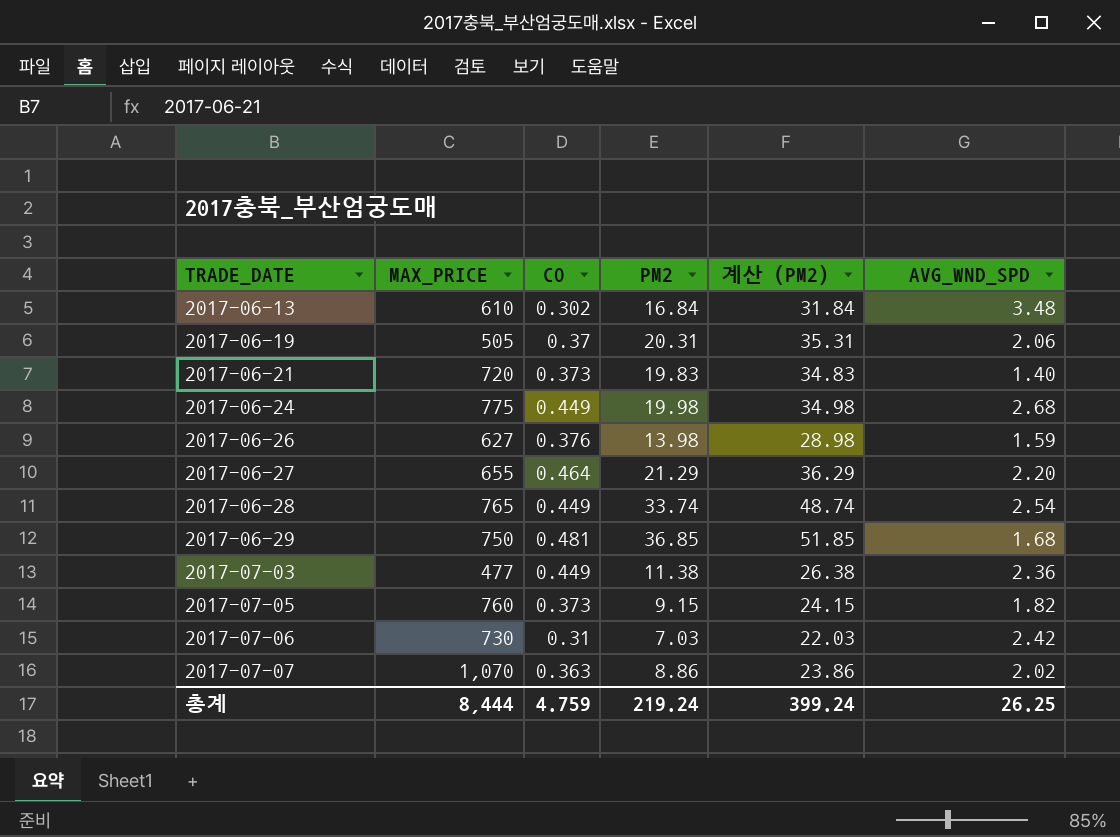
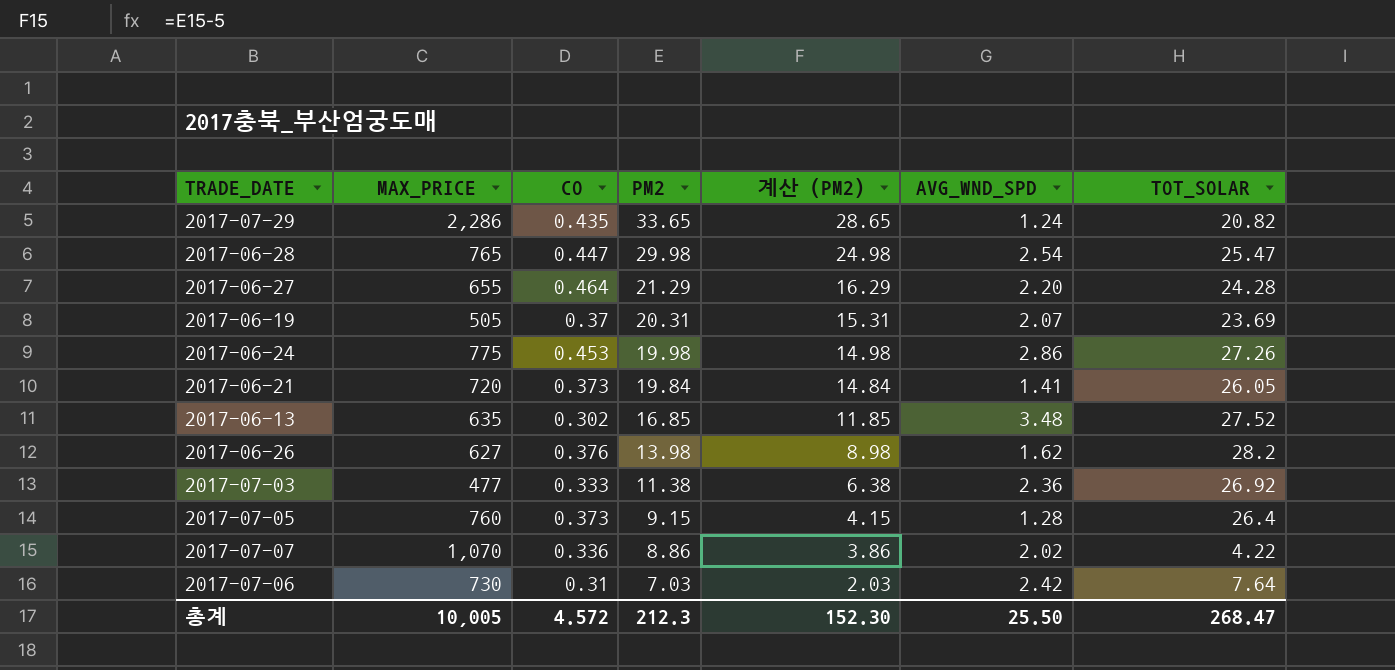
row order: TRADE_DATE ascending -> PM2 descending
column 계산 (PM2) | formula: [PM2] + 15 -> [PM2] - 5
column TOT_SOLAR | position: none -> 7
row 2017-06-29: 750 | 0.481 | 36.85 | 51.85 | 1.68 -> none
row 2017-07-29: none -> 2,286 | 0.435 | 33.65 | 28.65 | 1.24 | 20.82
2017-06-28 | CO: 0.449 -> 0.447
2017-06-28 | PM2: 33.74 -> 29.98
2017-06-19 | AVG_WND_SPD: 2.06 -> 2.07
2017-06-24 | CO: 0.449 -> 0.453
2017-06-24 | AVG_WND_SPD: 2.68 -> 2.86
2017-06-21 | PM2: 19.83 -> 19.84
2017-06-21 | AVG_WND_SPD: 1.40 -> 1.41
2017-06-13 | MAX_PRICE: 610 -> 635
2017-06-13 | PM2: 16.84 -> 16.85
2017-06-26 | AVG_WND_SPD: 1.59 -> 1.62
2017-07-03 | CO: 0.449 -> 0.333
2017-07-05 | AVG_WND_SPD: 1.82 -> 1.28
2017-07-07 | CO: 0.363 -> 0.336
총계 | MAX_PRICE: 8,444 -> 10,005
총계 | CO: 4.759 -> 4.572
총계 | PM2: 219.24 -> 212.3
총계 | 계산 (PM2): 399.24 -> 152.30
총계 | AVG_WND_SPD: 26.25 -> 25.50

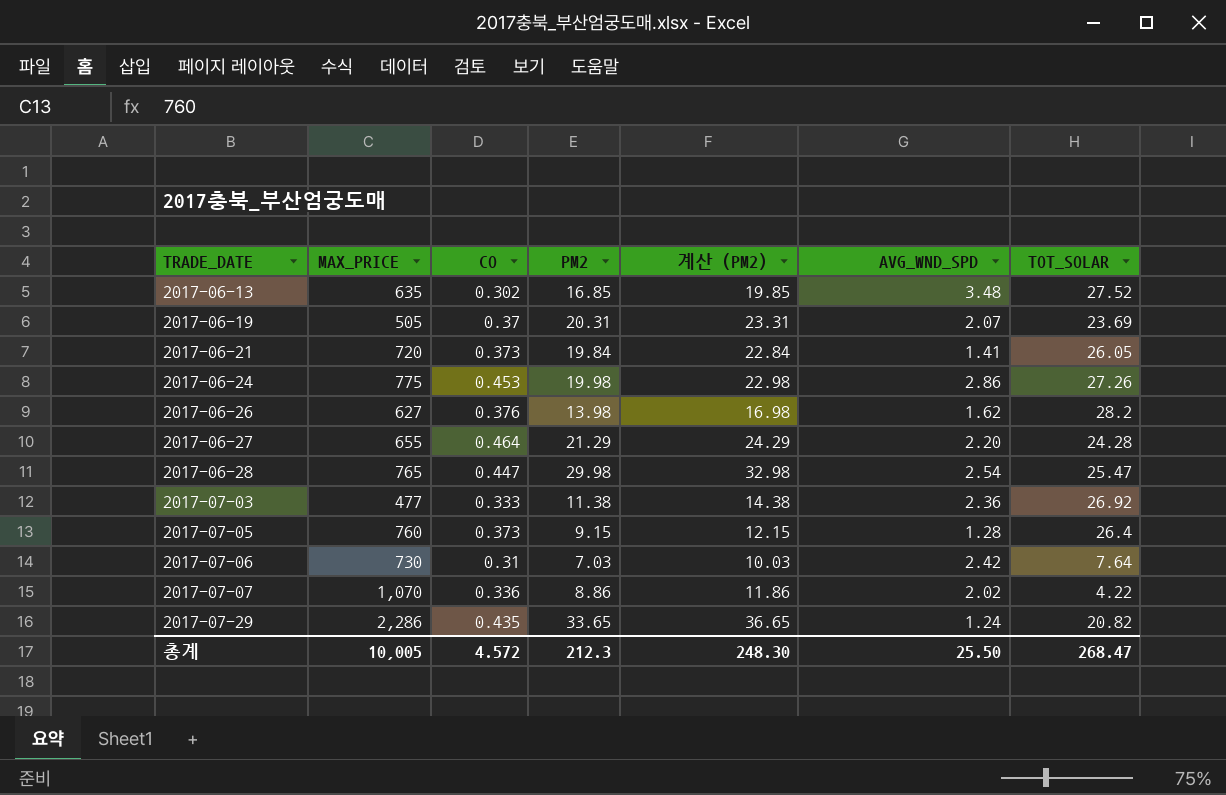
row order: PM2 descending -> TRADE_DATE ascending
column 계산 (PM2) | formula: [PM2] - 5 -> [PM2] + 3
총계 | 계산 (PM2): 152.30 -> 248.30

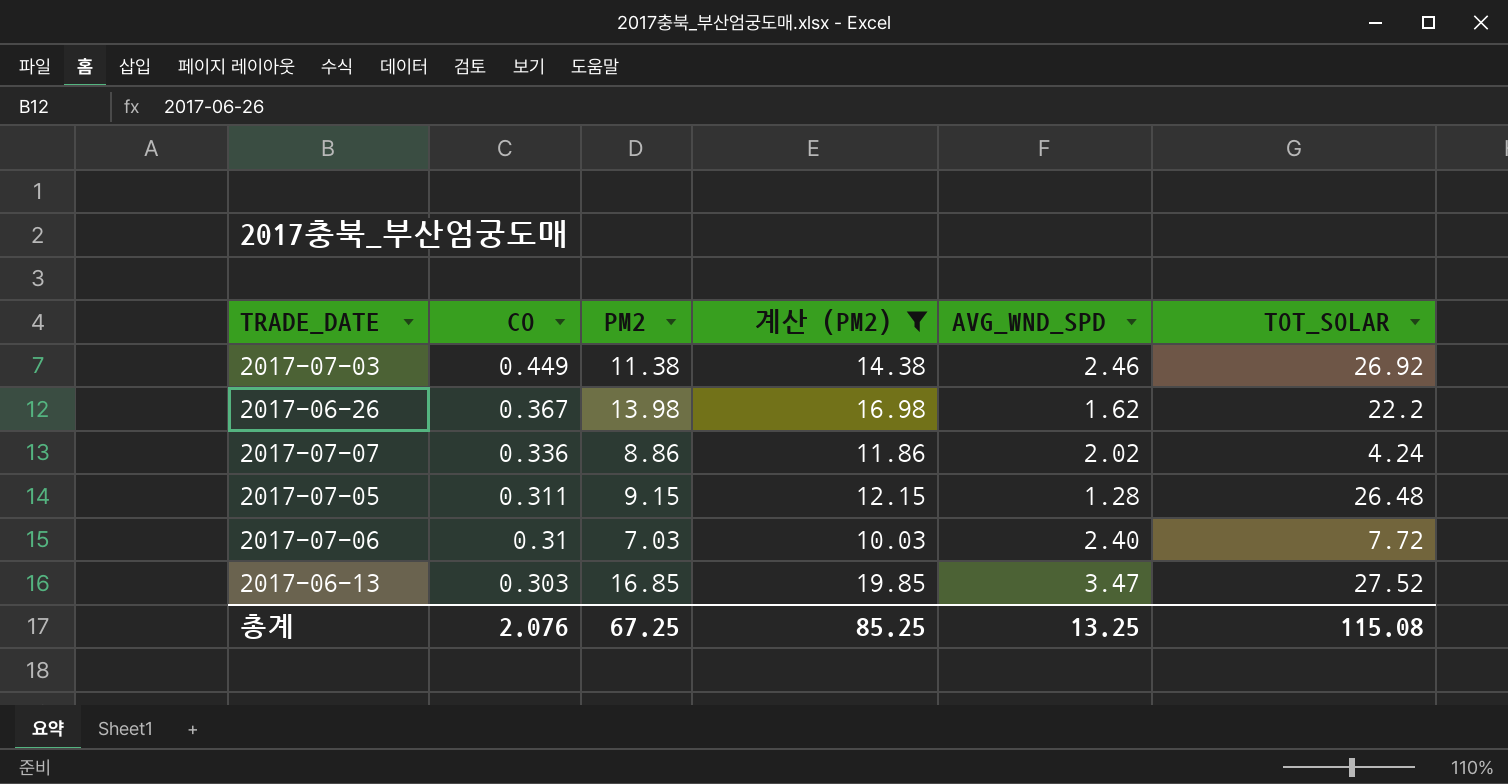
filter: none -> 계산 (PM2) <= 19.85
row order: TRADE_DATE ascending -> CO descending
column MAX_PRICE | position: 2 -> none
2017-07-03 | CO: 0.333 -> 0.449
2017-07-03 | AVG_WND_SPD: 2.36 -> 2.46
2017-06-26 | CO: 0.376 -> 0.367
2017-06-26 | TOT_SOLAR: 28.2 -> 22.2
2017-07-07 | TOT_SOLAR: 4.22 -> 4.24
2017-07-05 | CO: 0.373 -> 0.311
2017-07-05 | TOT_SOLAR: 26.4 -> 26.48
2017-07-06 | AVG_WND_SPD: 2.42 -> 2.40
2017-07-06 | TOT_SOLAR: 7.64 -> 7.72
2017-06-13 | CO: 0.302 -> 0.303
2017-06-13 | AVG_WND_SPD: 3.48 -> 3.47
총계 | CO: 4.572 -> 2.076
총계 | PM2: 212.3 -> 67.25
총계 | 계산 (PM2): 248.30 -> 85.25
총계 | AVG_WND_SPD: 25.50 -> 13.25
총계 | TOT_SOLAR: 268.47 -> 115.08

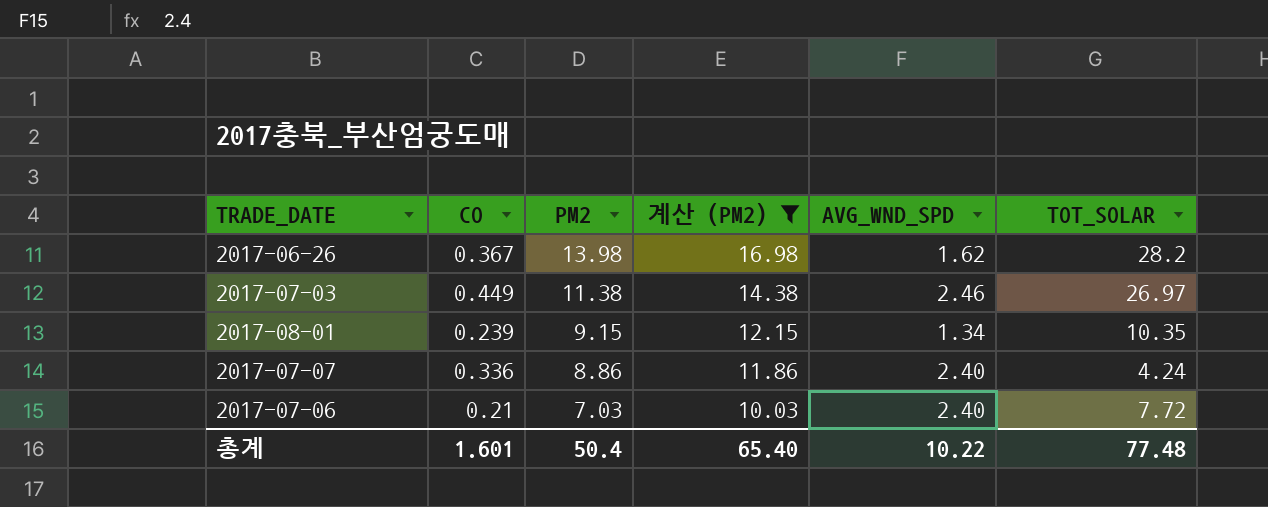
row order: CO descending -> PM2 descending
row 2017-07-05: 0.311 | 9.15 | 12.15 | 1.28 | 26.48 -> none
row 2017-06-13: 0.303 | 16.85 | 19.85 | 3.47 | 27.52 -> none
2017-06-26 | TOT_SOLAR: 22.2 -> 28.2
2017-07-03 | TOT_SOLAR: 26.92 -> 26.97
row 2017-08-01: none -> 0.239 | 9.15 | 12.15 | 1.34 | 10.35
2017-07-07 | AVG_WND_SPD: 2.02 -> 2.40
2017-07-06 | CO: 0.31 -> 0.21
총계 | CO: 2.076 -> 1.601
총계 | PM2: 67.25 -> 50.4
총계 | 계산 (PM2): 85.25 -> 65.40
총계 | AVG_WND_SPD: 13.25 -> 10.22
총계 | TOT_SOLAR: 115.08 -> 77.48

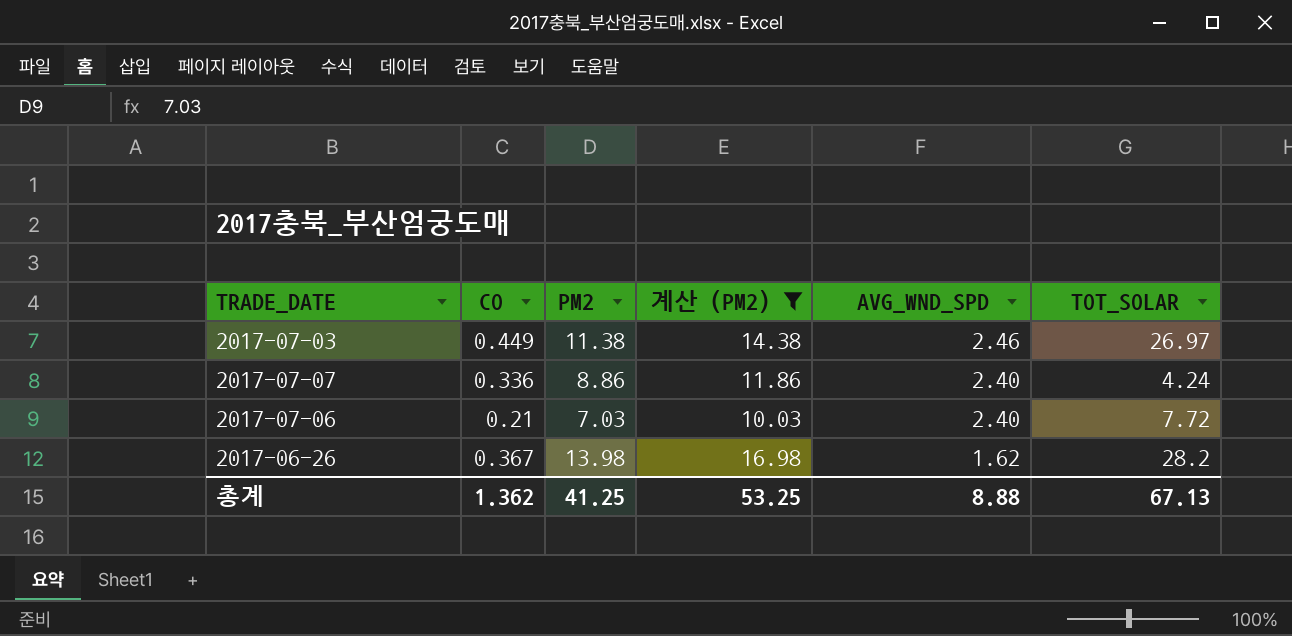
row order: PM2 descending -> AVG_WND_SPD descending
row 2017-08-01: 0.239 | 9.15 | 12.15 | 1.34 | 10.35 -> none
총계 | CO: 1.601 -> 1.362
총계 | PM2: 50.4 -> 41.25
총계 | 계산 (PM2): 65.40 -> 53.25
총계 | AVG_WND_SPD: 10.22 -> 8.88
총계 | TOT_SOLAR: 77.48 -> 67.13

